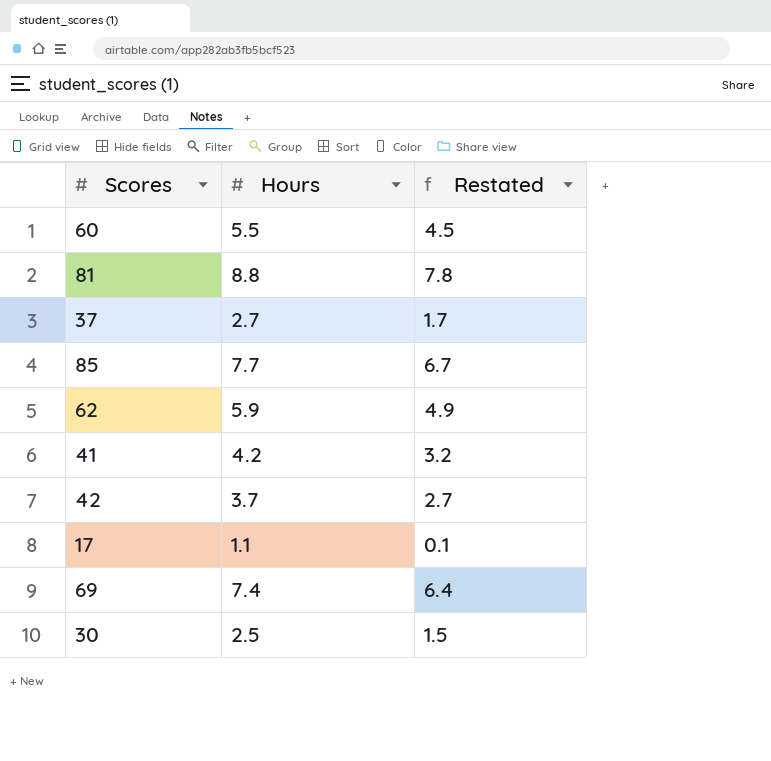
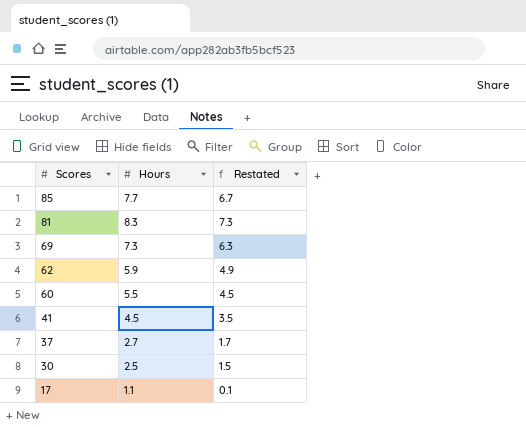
row order: none -> Scores descending
row 42: 3.7 | 2.7 -> none
81 | Hours: 8.8 -> 8.3
81 | Restated: 7.8 -> 7.3
69 | Hours: 7.4 -> 7.3
69 | Restated: 6.4 -> 6.3
41 | Hours: 4.2 -> 4.5
41 | Restated: 3.2 -> 3.5

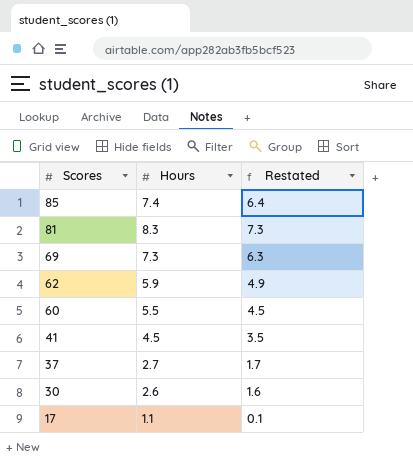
85 | Hours: 7.7 -> 7.4
85 | Restated: 6.7 -> 6.4
30 | Hours: 2.5 -> 2.6
30 | Restated: 1.5 -> 1.6

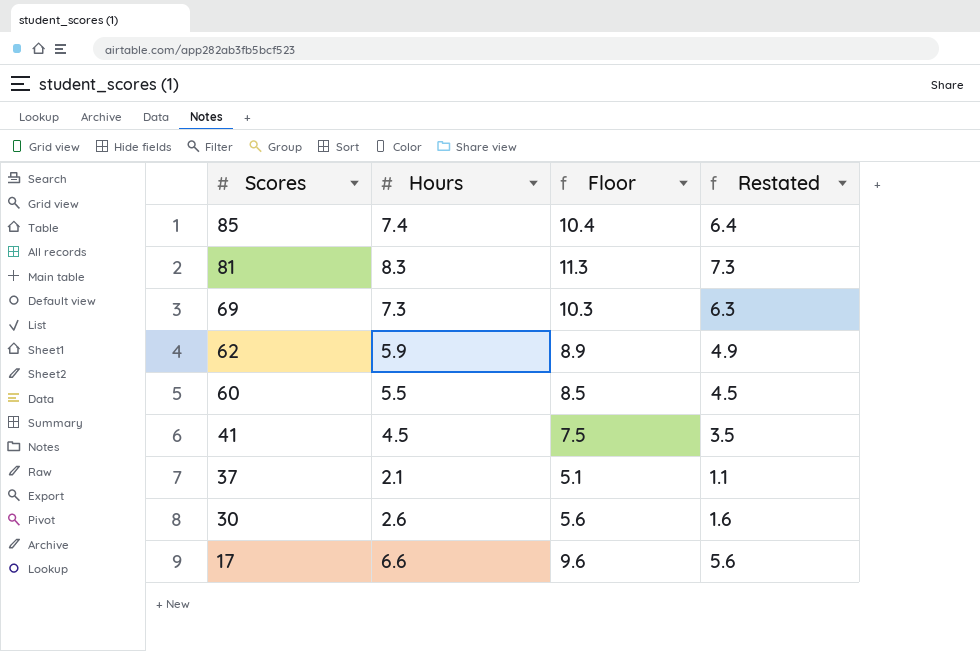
column Floor | formula: none -> [Hours] + 3
37 | Hours: 2.7 -> 2.1
37 | Restated: 1.7 -> 1.1
17 | Hours: 1.1 -> 6.6
17 | Restated: 0.1 -> 5.6

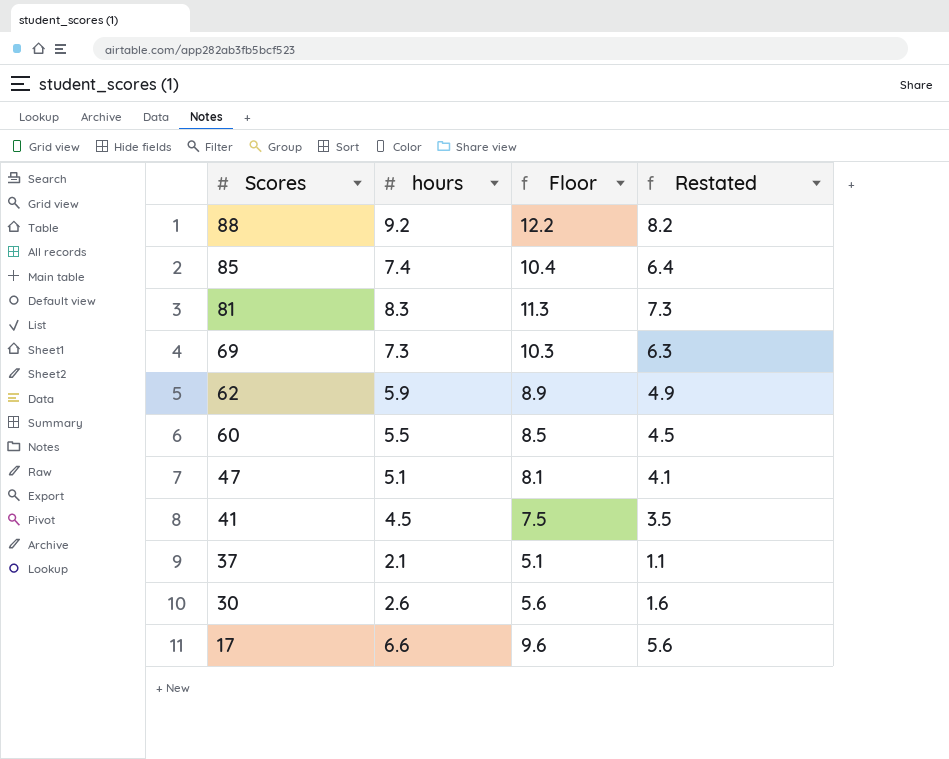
column name: Hours -> hours
row 88: none -> 9.2 | 12.2 | 8.2
row 47: none -> 5.1 | 8.1 | 4.1

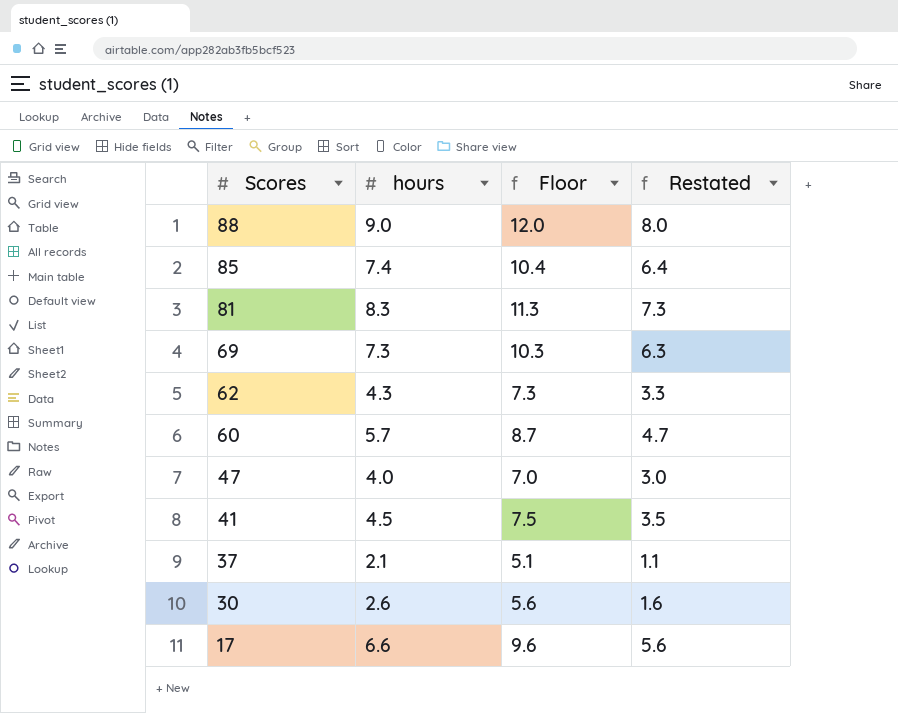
88 | hours: 9.2 -> 9.0
88 | Floor: 12.2 -> 12.0
88 | Restated: 8.2 -> 8.0
62 | hours: 5.9 -> 4.3
62 | Floor: 8.9 -> 7.3
62 | Restated: 4.9 -> 3.3
60 | hours: 5.5 -> 5.7
60 | Floor: 8.5 -> 8.7
60 | Restated: 4.5 -> 4.7
47 | hours: 5.1 -> 4.0
47 | Floor: 8.1 -> 7.0
47 | Restated: 4.1 -> 3.0

